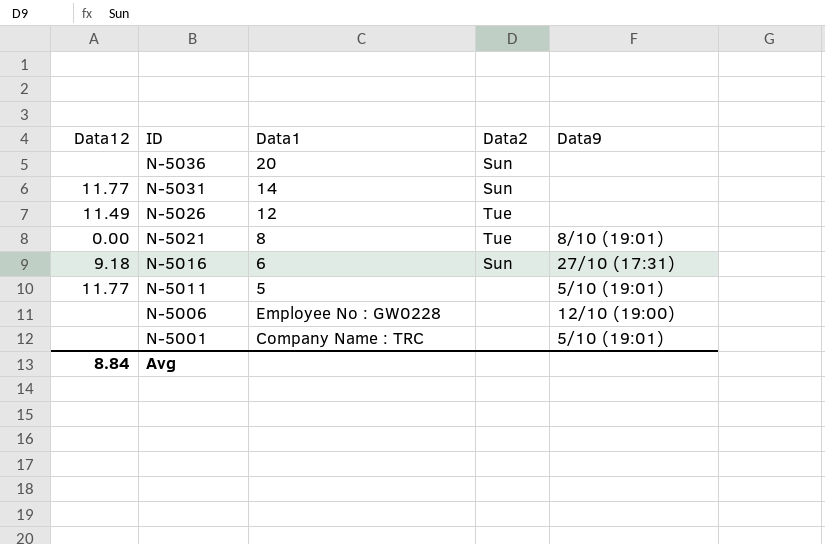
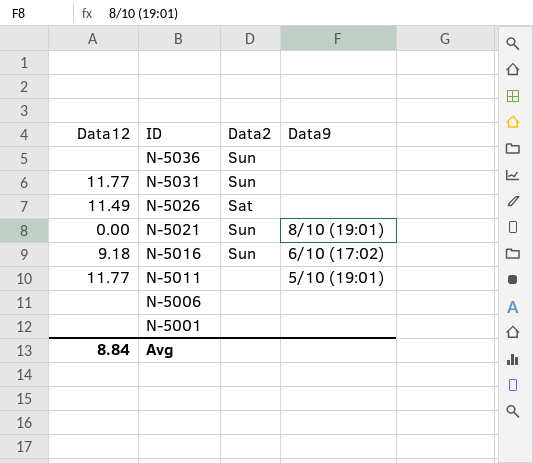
column Data1 | position: 3 -> none
N-5026 | Data2: Tue -> Sat
N-5021 | Data2: Tue -> Sun
N-5016 | Data9: 27/10 (17:31) -> 6/10 (17:02)
N-5006 | Data9: 12/10 (19:00) -> none
N-5001 | Data9: 5/10 (19:01) -> none

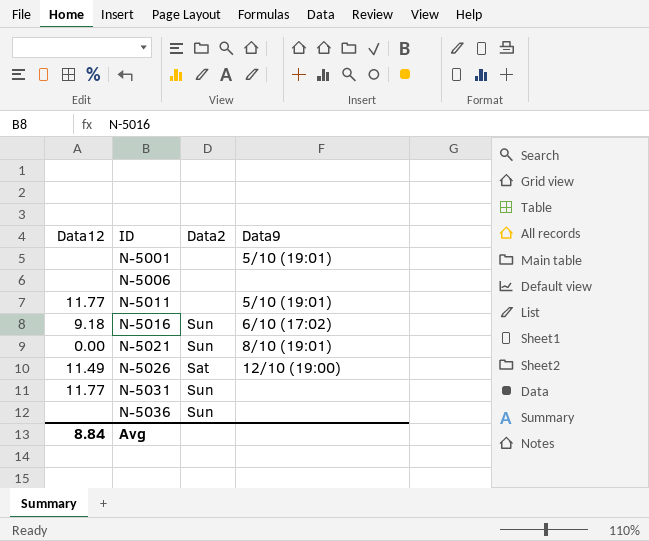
row order: ID descending -> ID ascending
N-5001 | Data9: none -> 5/10 (19:01)
N-5026 | Data9: none -> 12/10 (19:00)

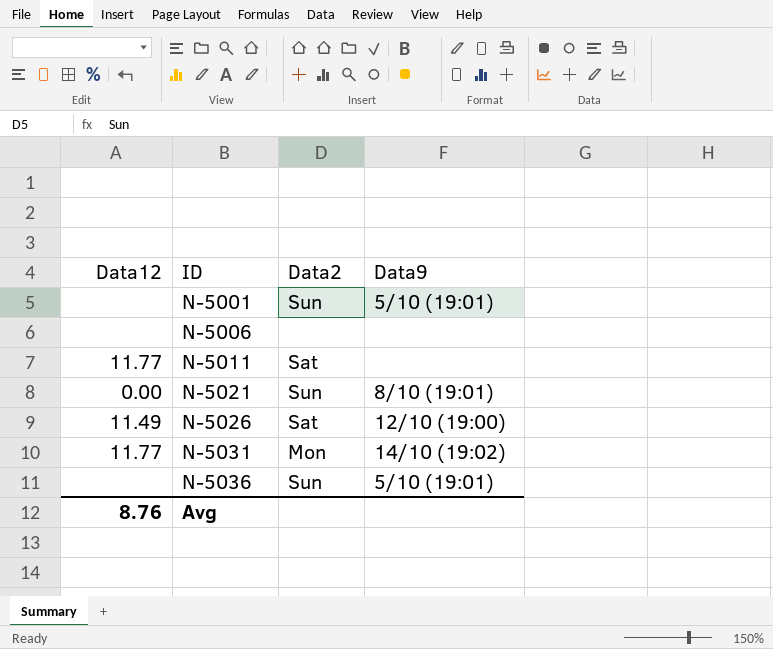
row N-5016: 9.18 | Sun | 6/10 (17:02) -> none
N-5001 | Data2: none -> Sun
N-5011 | Data2: none -> Sat
N-5011 | Data9: 5/10 (19:01) -> none
N-5031 | Data2: Sun -> Mon
N-5031 | Data9: none -> 14/10 (19:02)
N-5036 | Data9: none -> 5/10 (19:01)
Avg | Data12: 8.84 -> 8.76

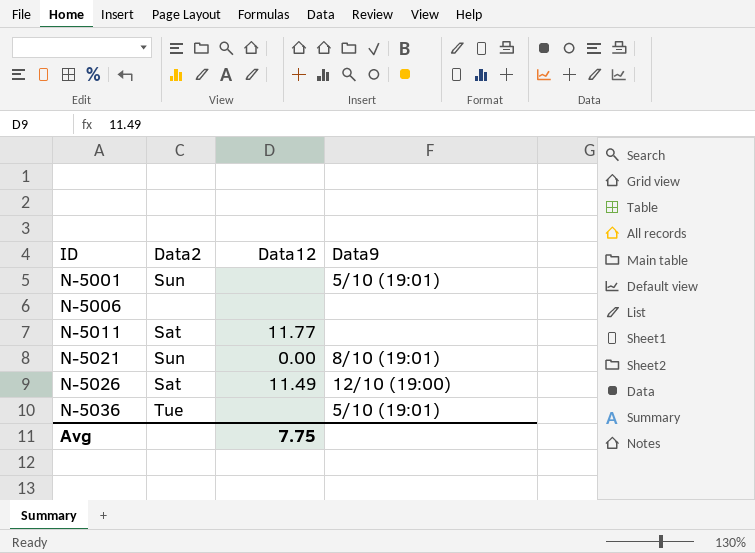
column Data12 | position: 1 -> 3
row N-5031: 11.77 | Mon | 14/10 (19:02) -> none
N-5036 | Data2: Sun -> Tue
Avg | Data12: 8.76 -> 7.75

